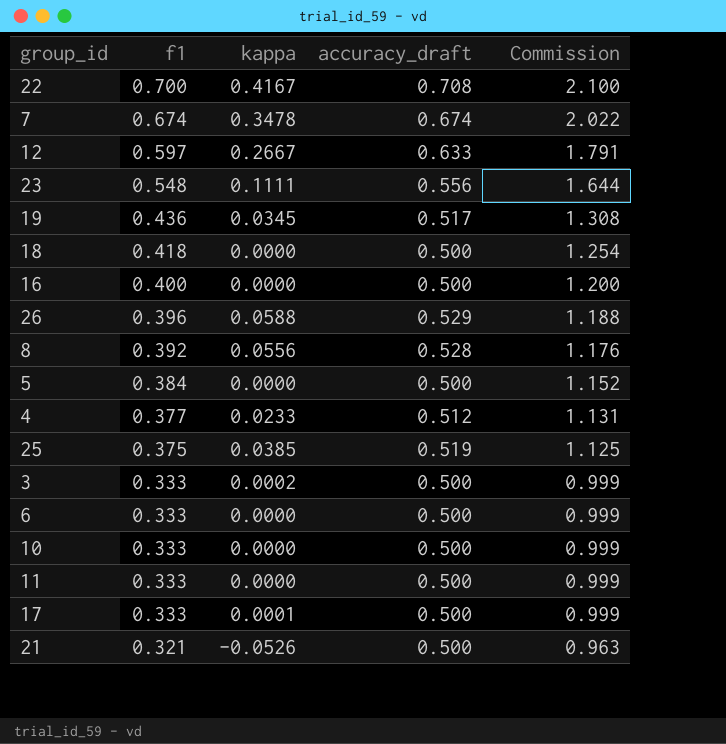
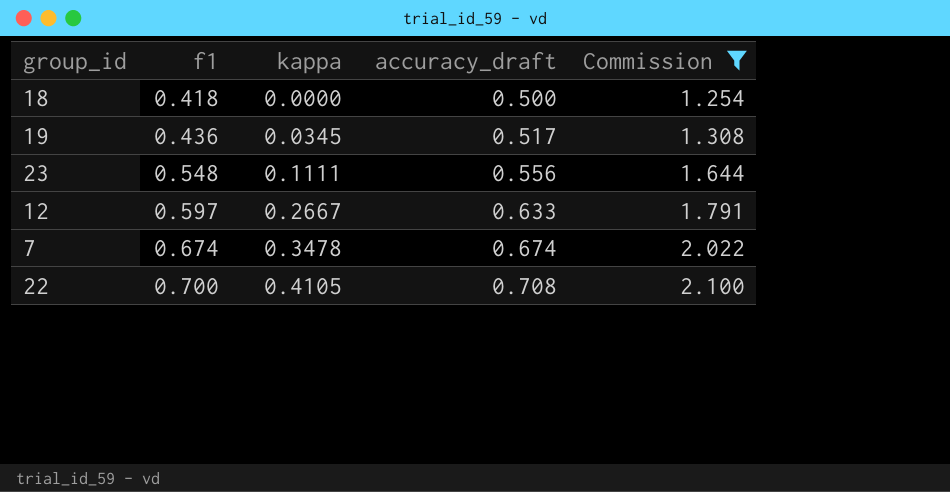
filter: none -> Commission >= 1.254
row order: f1 descending -> f1 ascending
22 | kappa: 0.4167 -> 0.4105

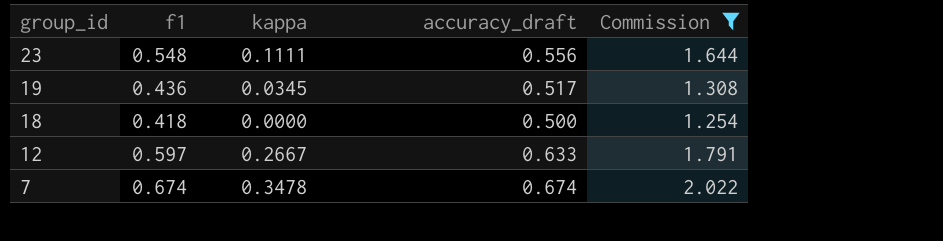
row order: f1 ascending -> group_id descending
row 22: 0.700 | 0.4105 | 0.708 | 2.100 -> none

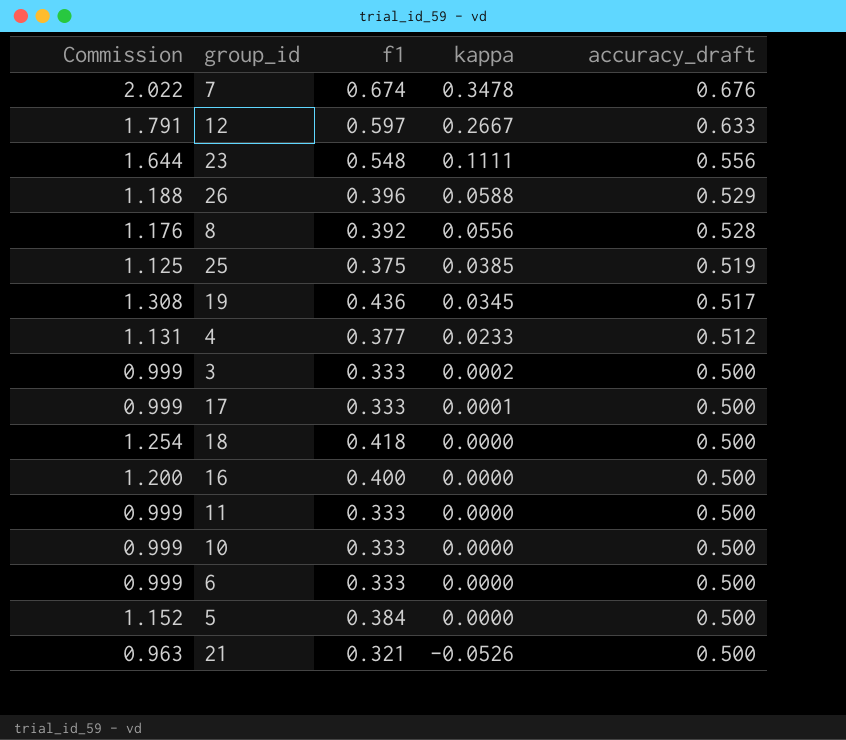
filter: Commission >= 1.254 -> none
row order: group_id descending -> kappa descending
column Commission | position: 5 -> 1
7 | accuracy_draft: 0.674 -> 0.676

